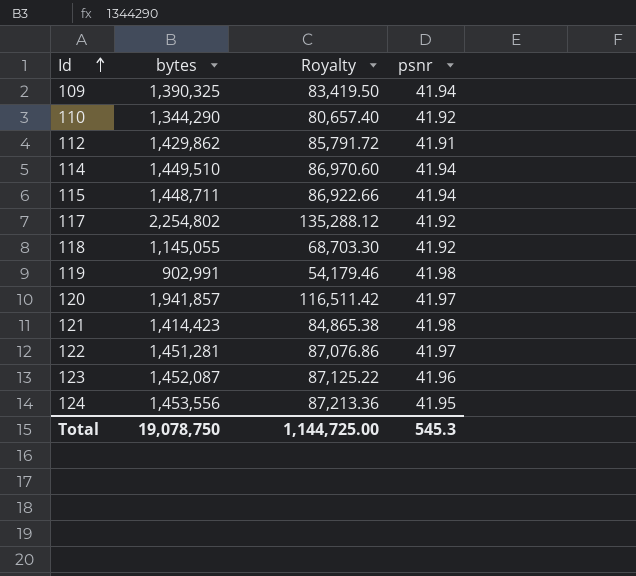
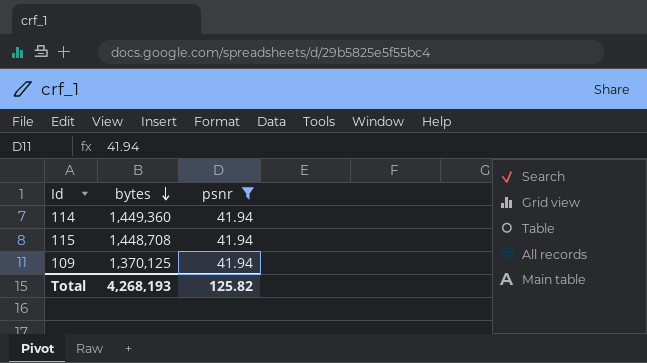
filter: none -> psnr = 41.94
row order: Id ascending -> bytes descending
column Royalty | formula: [bytes] * 0.06 -> none
114 | bytes: 1,449,510 -> 1,449,360
115 | bytes: 1,448,711 -> 1,448,708
109 | bytes: 1,390,325 -> 1,370,125
Total | bytes: 19,078,750 -> 4,268,193
Total | psnr: 545.3 -> 125.82

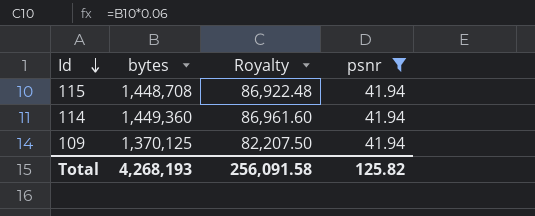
row order: bytes descending -> Id descending
column Royalty | formula: none -> [bytes] * 0.06

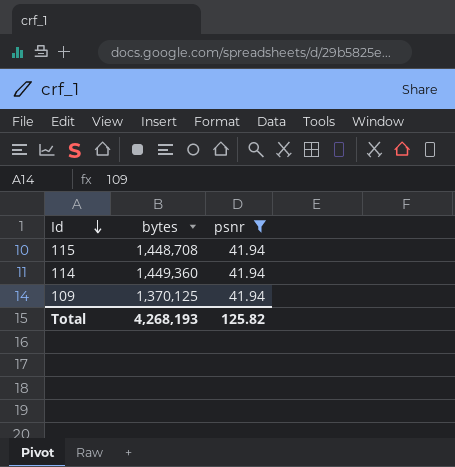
column Royalty | formula: [bytes] * 0.06 -> none

